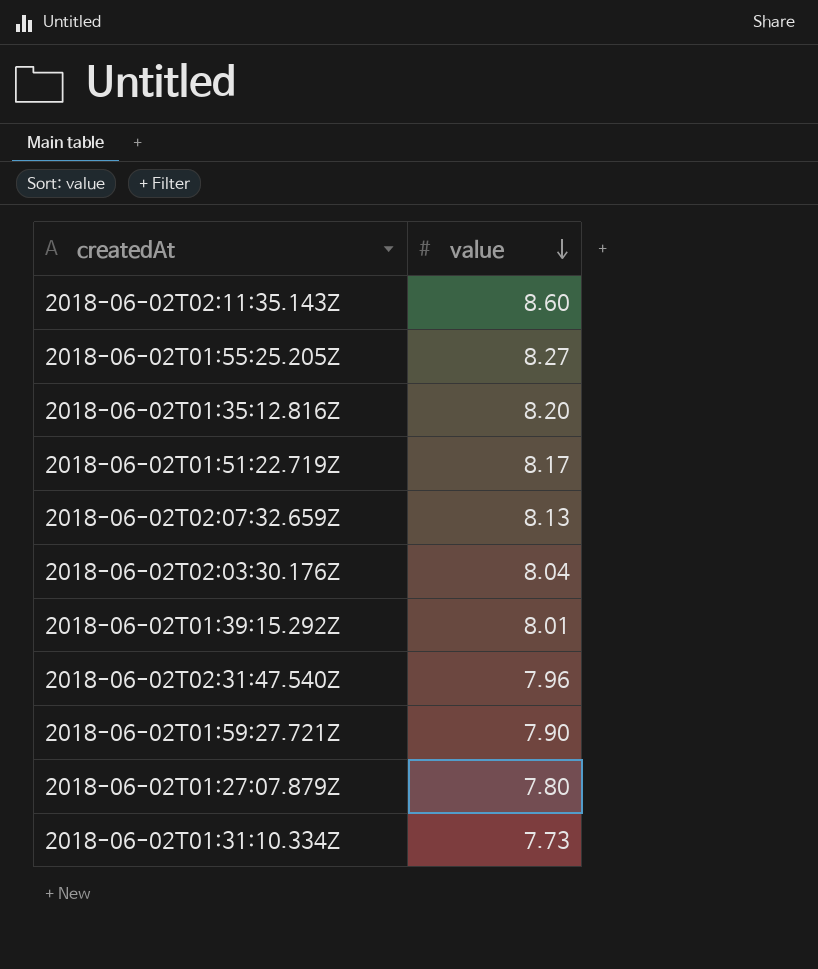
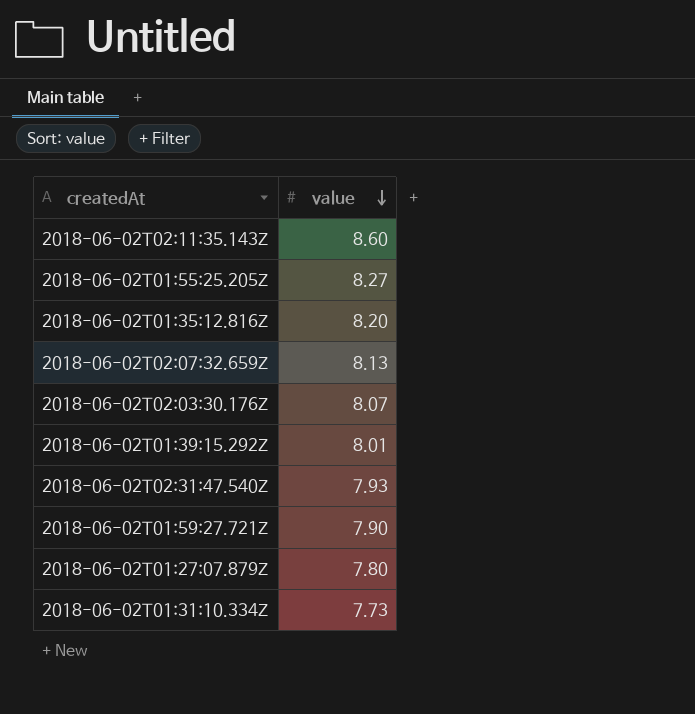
row 2018-06-02T01:51:22.719Z: 8.17 -> none
2018-06-02T02:03:30.176Z | value: 8.04 -> 8.07
2018-06-02T02:31:47.540Z | value: 7.96 -> 7.93

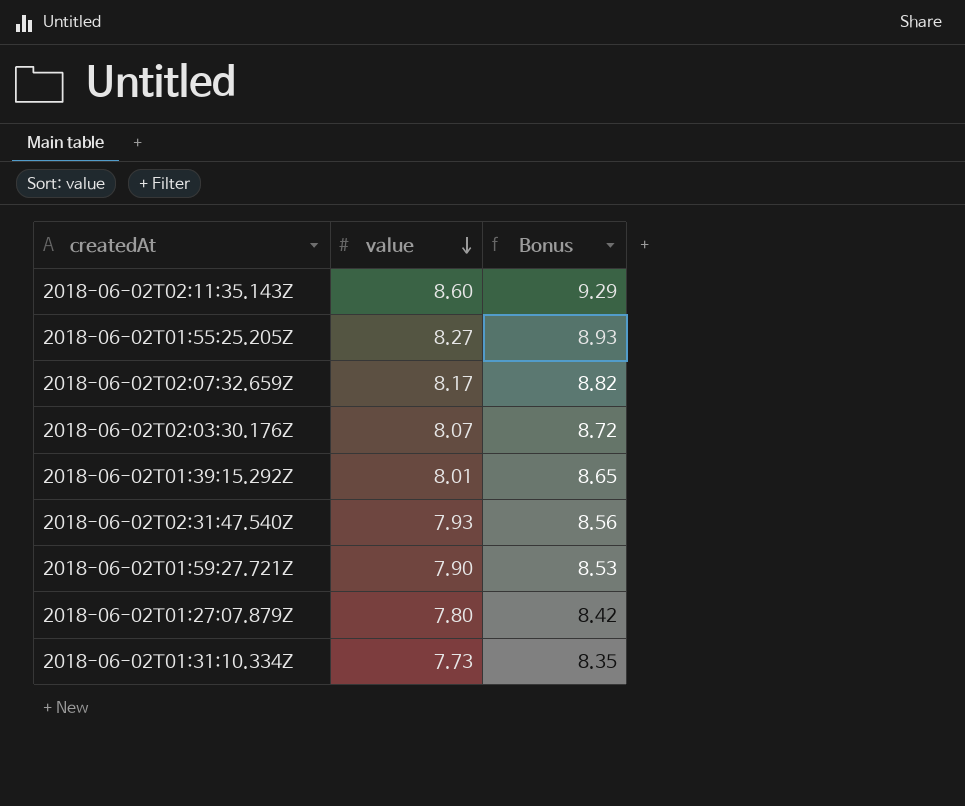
column Bonus | formula: none -> [value] * 1.08
row 2018-06-02T01:35:12.816Z: 8.20 -> none
2018-06-02T02:07:32.659Z | value: 8.13 -> 8.17

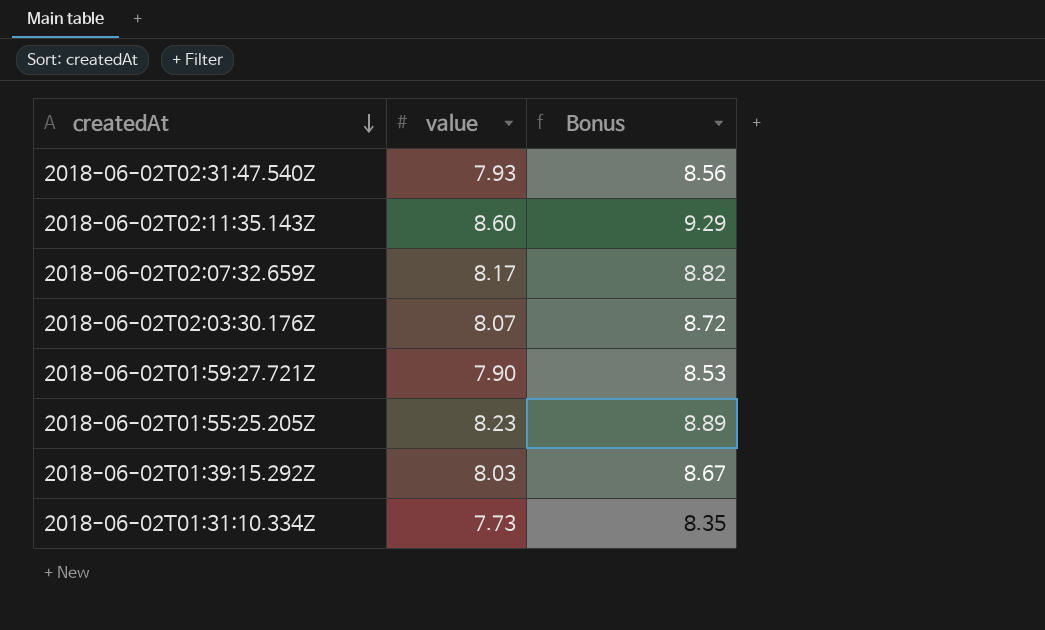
row order: value descending -> createdAt descending
row 2018-06-02T01:27:07.879Z: 7.80 | 8.42 -> none
2018-06-02T01:55:25.205Z | value: 8.27 -> 8.23
2018-06-02T01:55:25.205Z | Bonus: 8.93 -> 8.89
2018-06-02T01:39:15.292Z | value: 8.01 -> 8.03
2018-06-02T01:39:15.292Z | Bonus: 8.65 -> 8.67

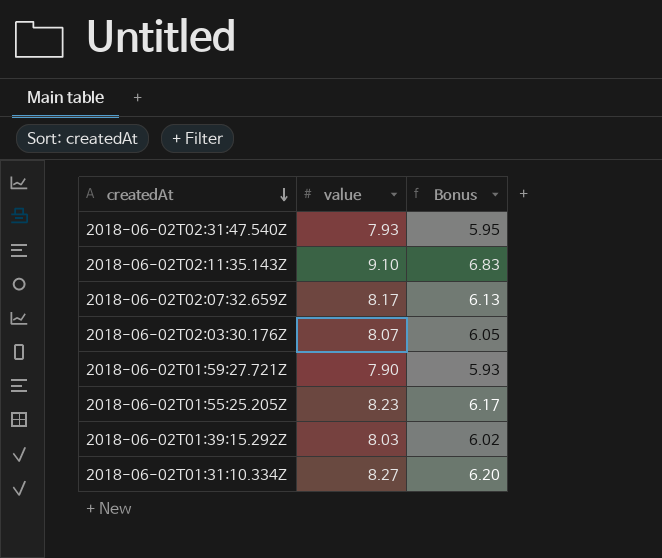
column Bonus | formula: [value] * 1.08 -> [value] * 0.75
2018-06-02T02:11:35.143Z | value: 8.60 -> 9.10
2018-06-02T01:31:10.334Z | value: 7.73 -> 8.27

